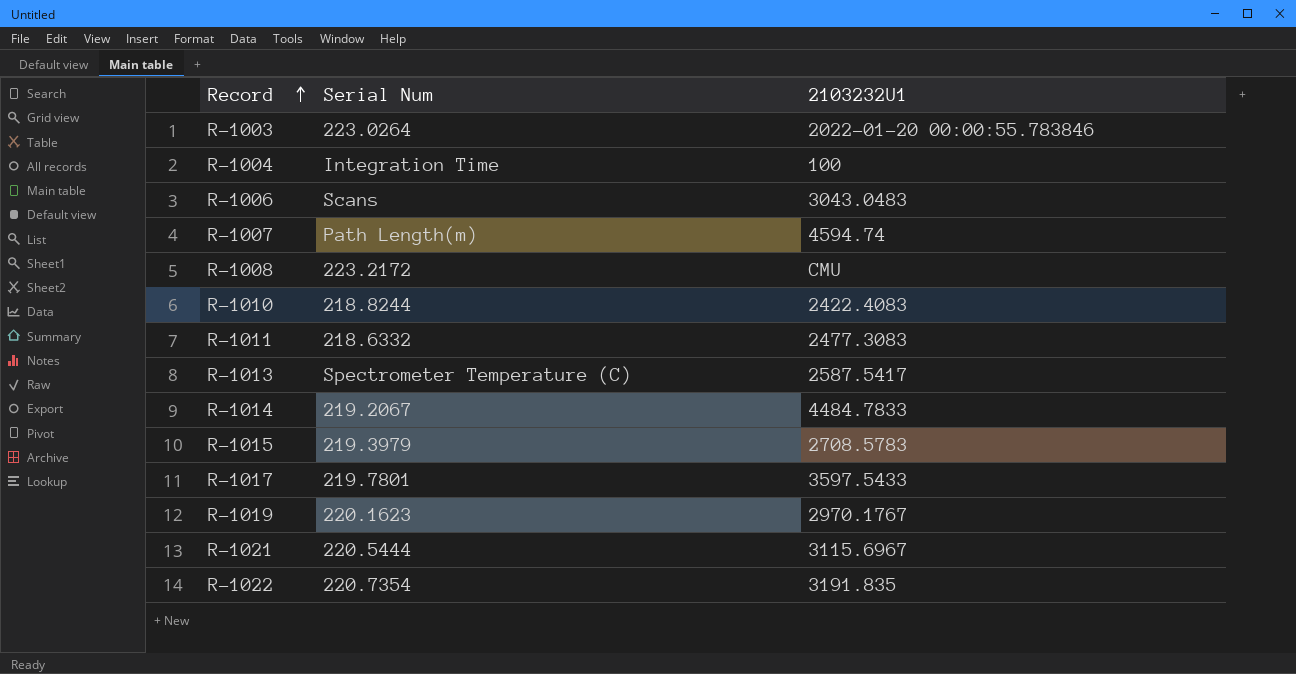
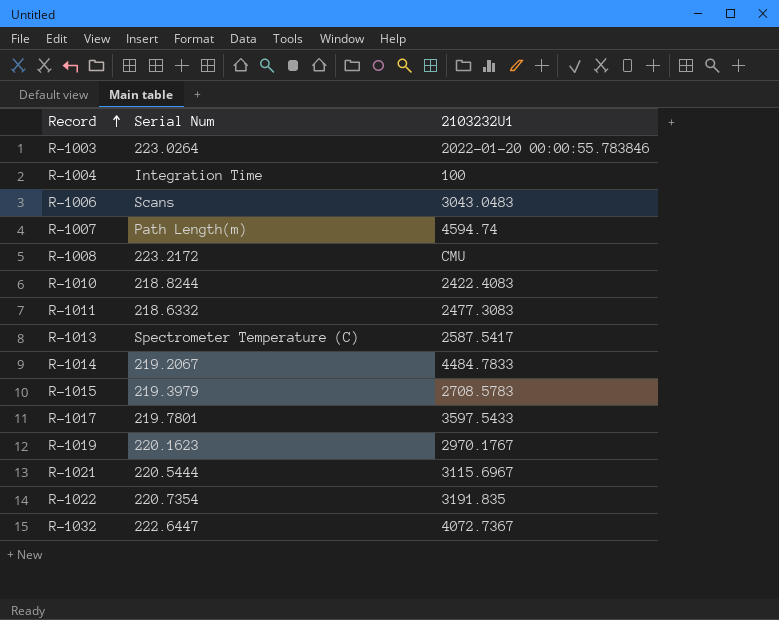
row R-1032: none -> 222.6447 | 4072.7367

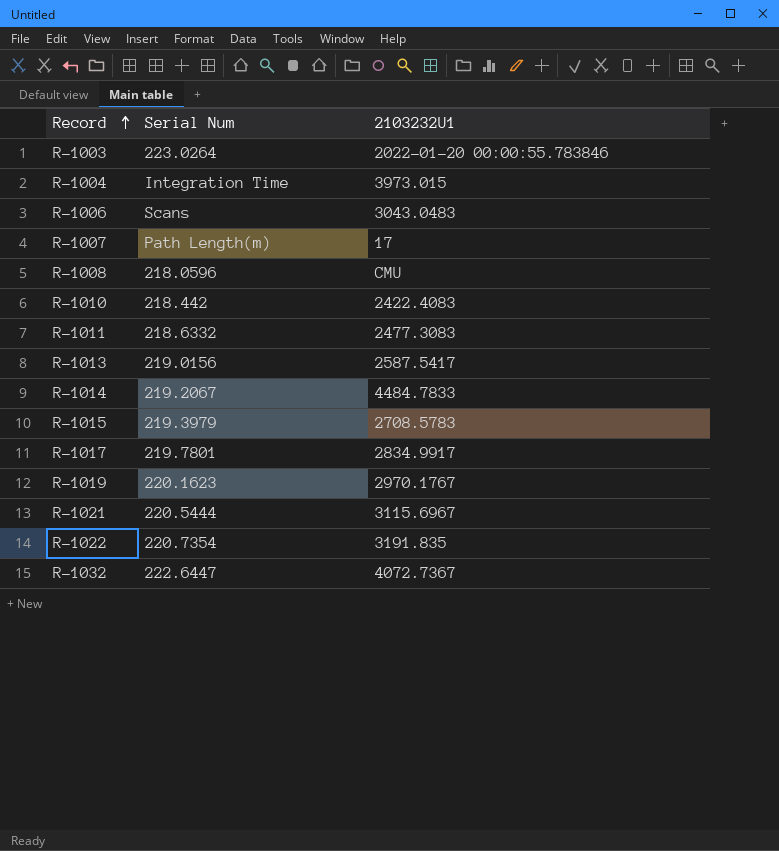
R-1004 | 2103232U1: 100 -> 3973.015
R-1007 | 2103232U1: 4594.74 -> 17
R-1008 | Serial Num: 223.2172 -> 218.0596
R-1010 | Serial Num: 218.8244 -> 218.442
R-1013 | Serial Num: Spectrometer Temperature (C) -> 219.0156
R-1017 | 2103232U1: 3597.5433 -> 2834.9917

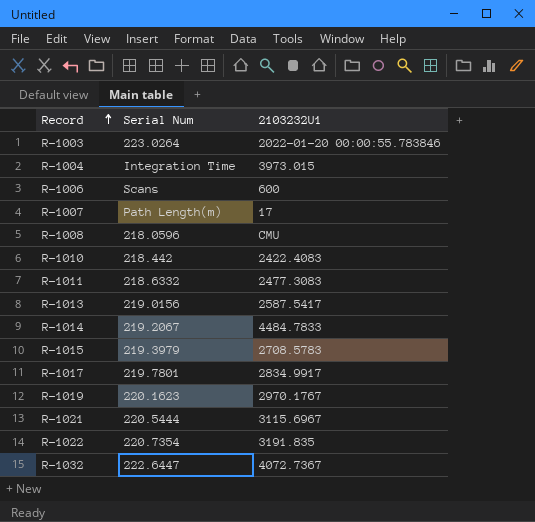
R-1006 | 2103232U1: 3043.0483 -> 600

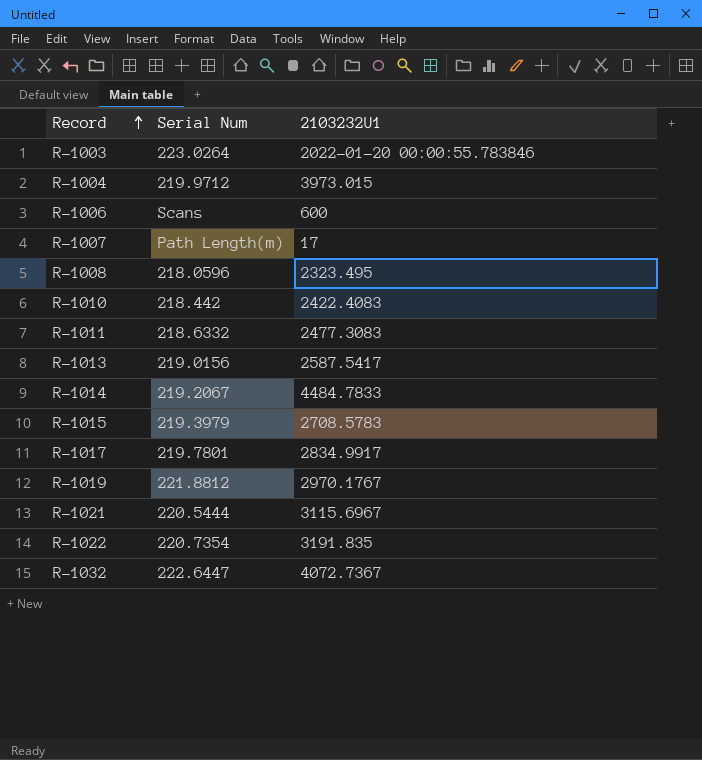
R-1004 | Serial Num: Integration Time -> 219.9712
R-1008 | 2103232U1: CMU -> 2323.495
R-1019 | Serial Num: 220.1623 -> 221.8812

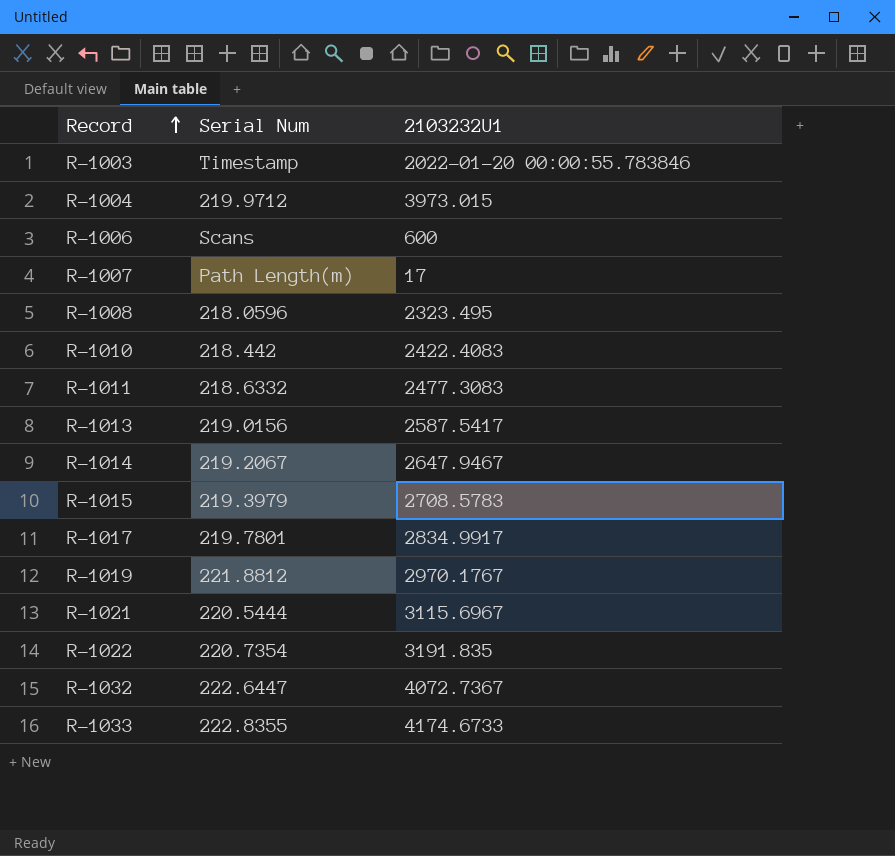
R-1003 | Serial Num: 223.0264 -> Timestamp
R-1014 | 2103232U1: 4484.7833 -> 2647.9467
row R-1033: none -> 222.8355 | 4174.6733

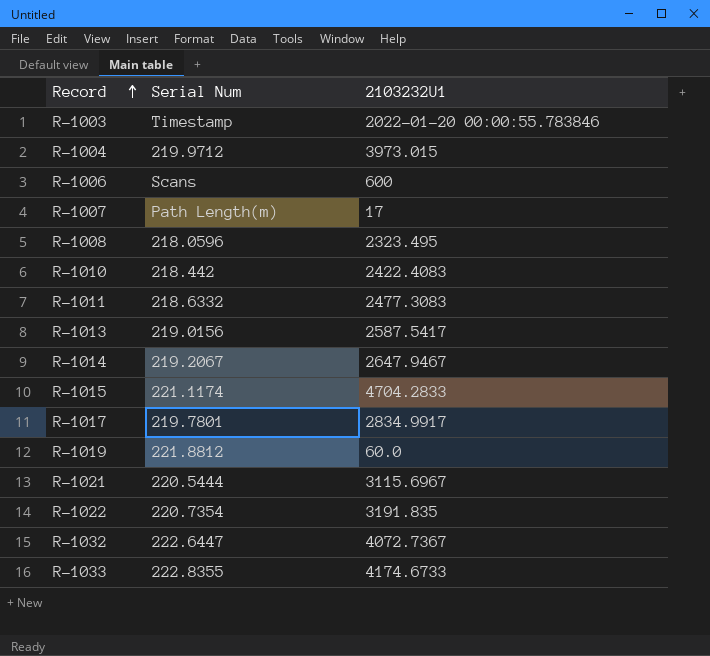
R-1015 | Serial Num: 219.3979 -> 221.1174
R-1015 | 2103232U1: 2708.5783 -> 4704.2833
R-1019 | 2103232U1: 2970.1767 -> 60.0

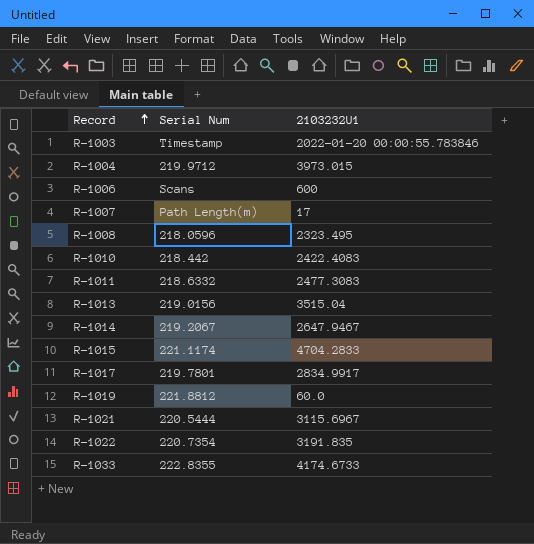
row R-1032: 222.6447 | 4072.7367 -> none
R-1013 | 2103232U1: 2587.5417 -> 3515.04

